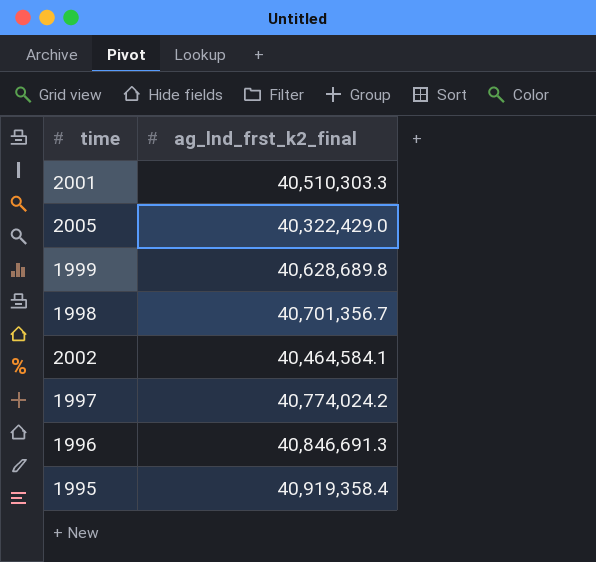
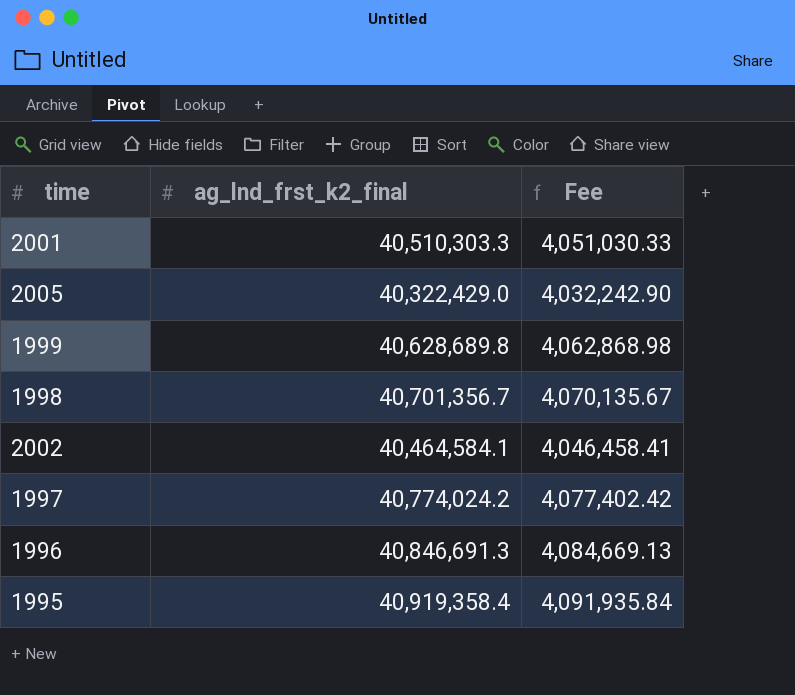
column Fee | formula: none -> [ag_lnd_frst_k2_final] * 0.1

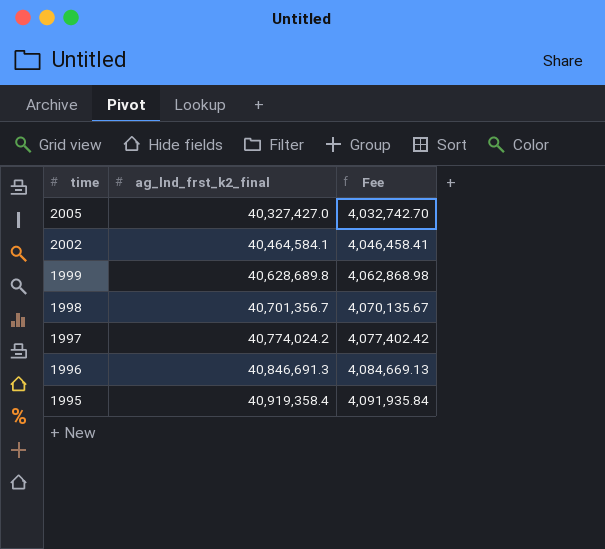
row order: none -> time descending
row 2001: 40,510,303.3 | 4,051,030.33 -> none
2005 | ag_lnd_frst_k2_final: 40,322,429.0 -> 40,327,427.0
2005 | Fee: 4,032,242.90 -> 4,032,742.70

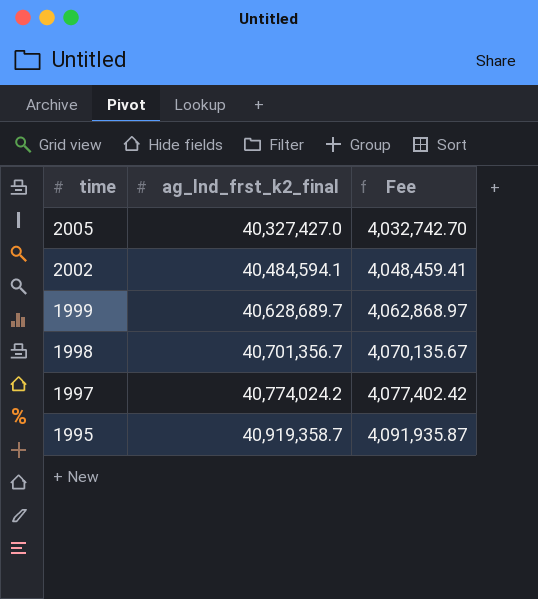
row 1996: 40,846,691.3 | 4,084,669.13 -> none
2002 | ag_lnd_frst_k2_final: 40,464,584.1 -> 40,484,594.1
2002 | Fee: 4,046,458.41 -> 4,048,459.41
1999 | ag_lnd_frst_k2_final: 40,628,689.8 -> 40,628,689.7
1999 | Fee: 4,062,868.98 -> 4,062,868.97
1995 | ag_lnd_frst_k2_final: 40,919,358.4 -> 40,919,358.7
1995 | Fee: 4,091,935.84 -> 4,091,935.87

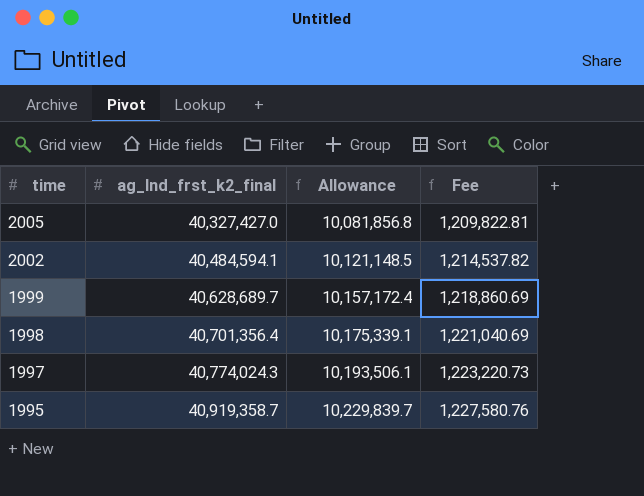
column Allowance | formula: none -> [ag_lnd_frst_k2_final] * 0.25
column Fee | formula: [ag_lnd_frst_k2_final] * 0.1 -> [ag_lnd_frst_k2_final] * 0.03
1998 | ag_lnd_frst_k2_final: 40,701,356.7 -> 40,701,356.4
1997 | ag_lnd_frst_k2_final: 40,774,024.2 -> 40,774,024.3

